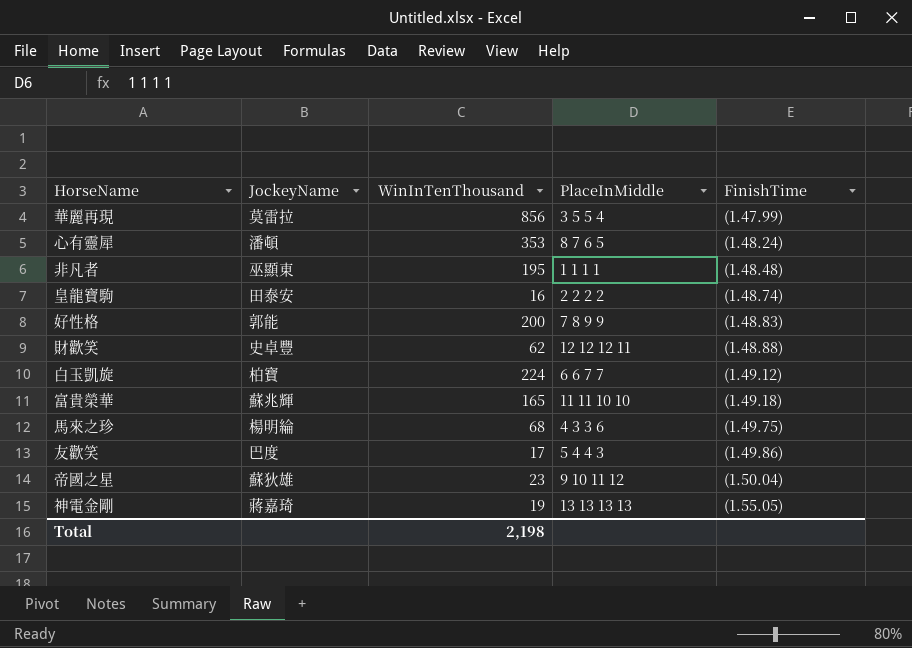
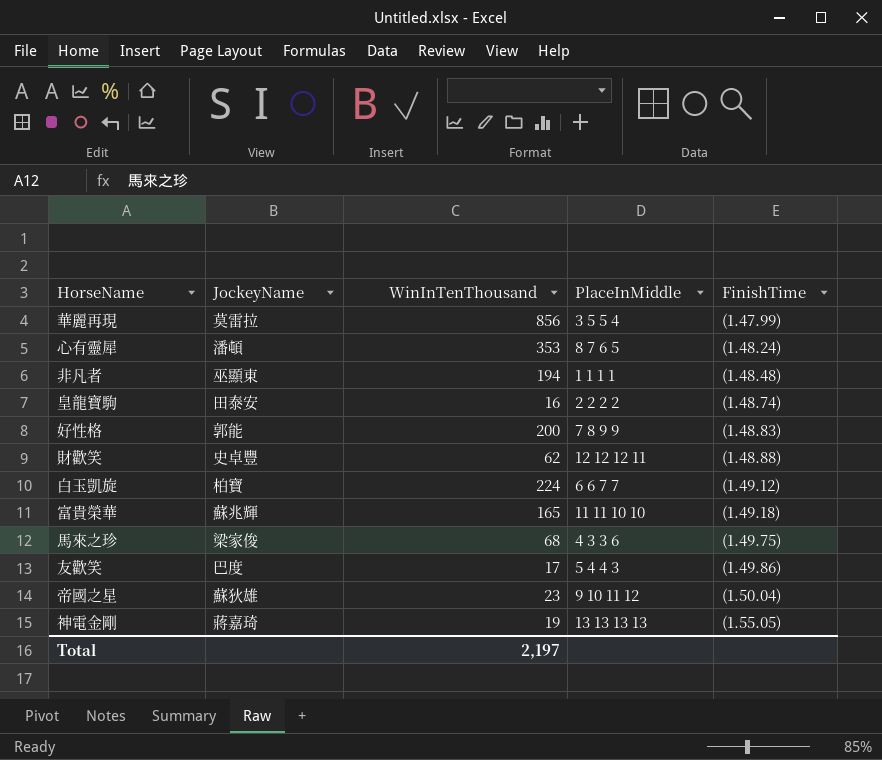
非凡者 | WinInTenThousand: 195 -> 194
馬來之珍 | JockeyName: 楊明綸 -> 梁家俊
Total | WinInTenThousand: 2,198 -> 2,197

